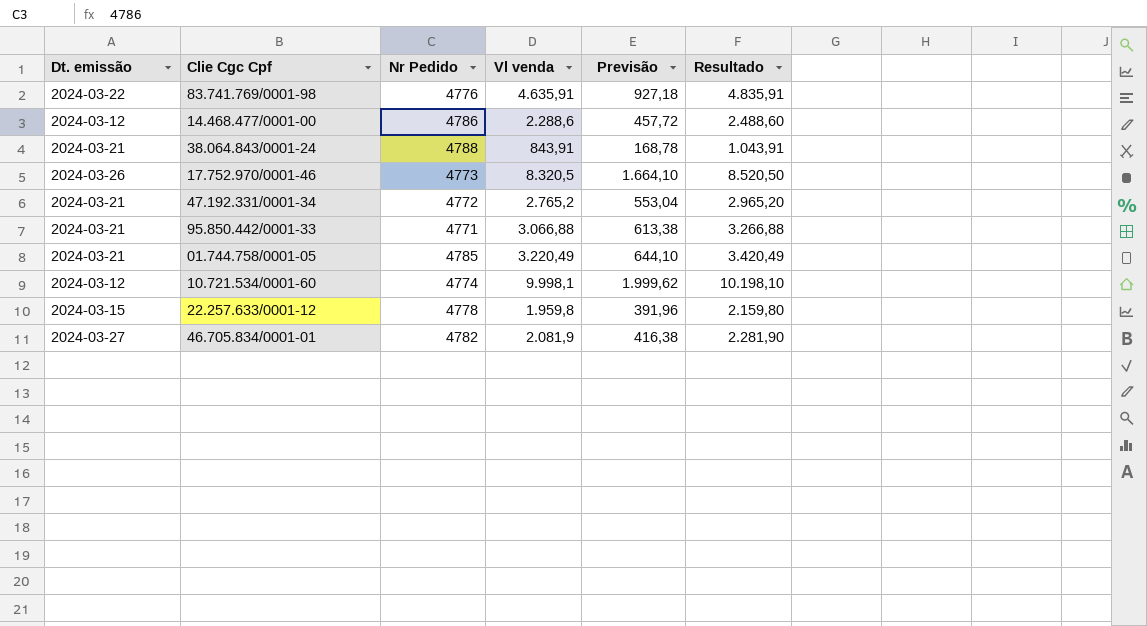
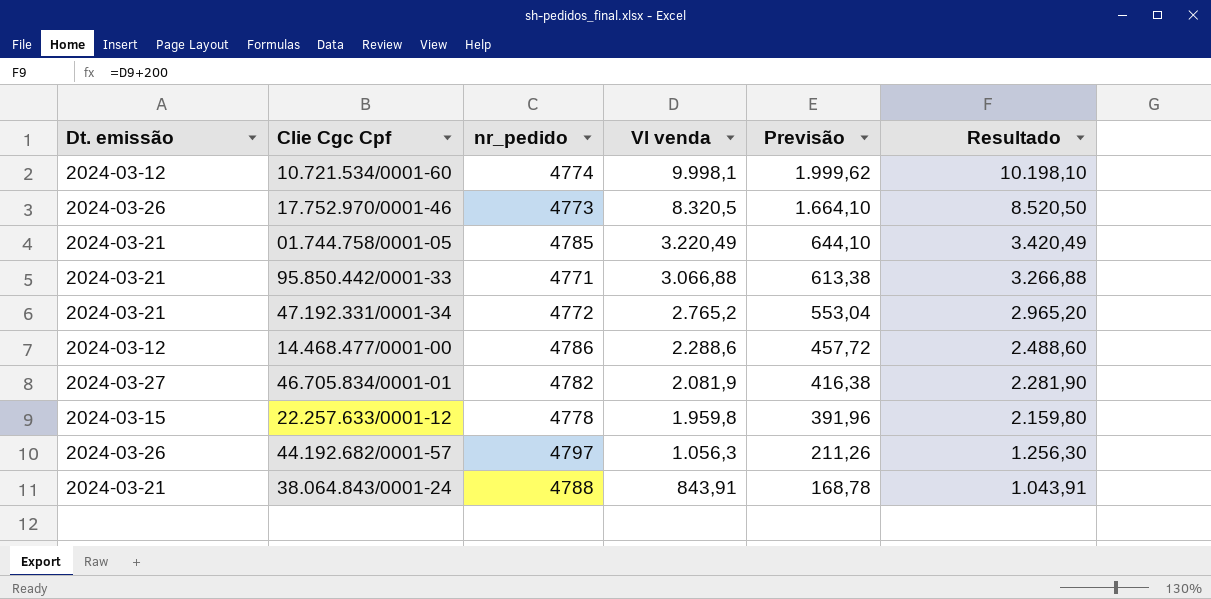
row order: none -> Vl venda descending
column name: Nr Pedido -> nr_pedido
row 83.741.769/0001-98: 2024-03-22 | 4776 | 4.635,91 | 927,18 | 4.835,91 -> none
row 44.192.682/0001-57: none -> 2024-03-26 | 4797 | 1.056,3 | 211,26 | 1.256,30

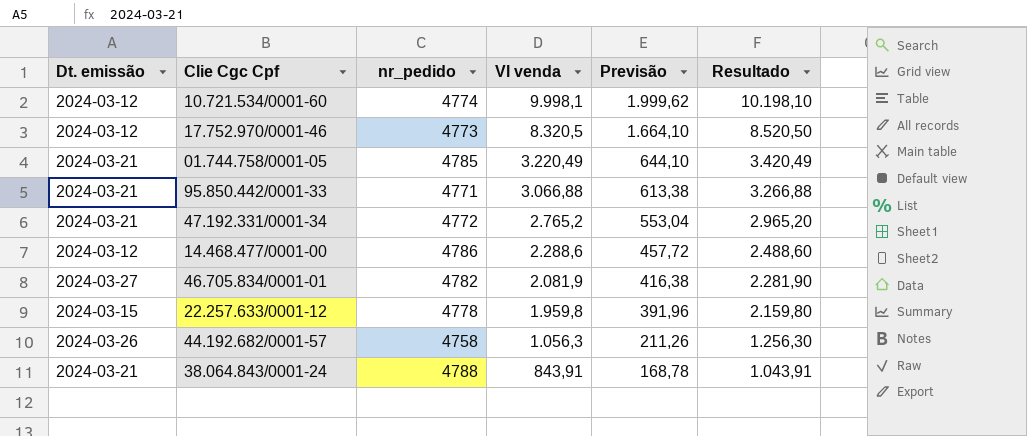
17.752.970/0001-46 | Dt. emissão: 2024-03-26 -> 2024-03-12
44.192.682/0001-57 | nr_pedido: 4797 -> 4758

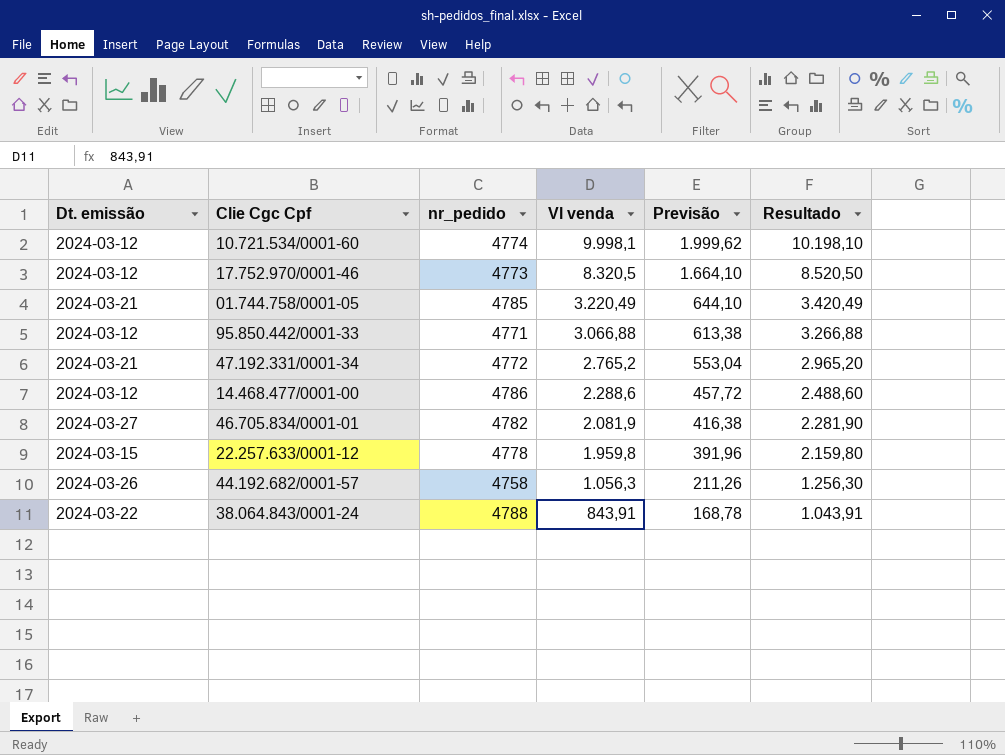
95.850.442/0001-33 | Dt. emissão: 2024-03-21 -> 2024-03-12
38.064.843/0001-24 | Dt. emissão: 2024-03-21 -> 2024-03-22

